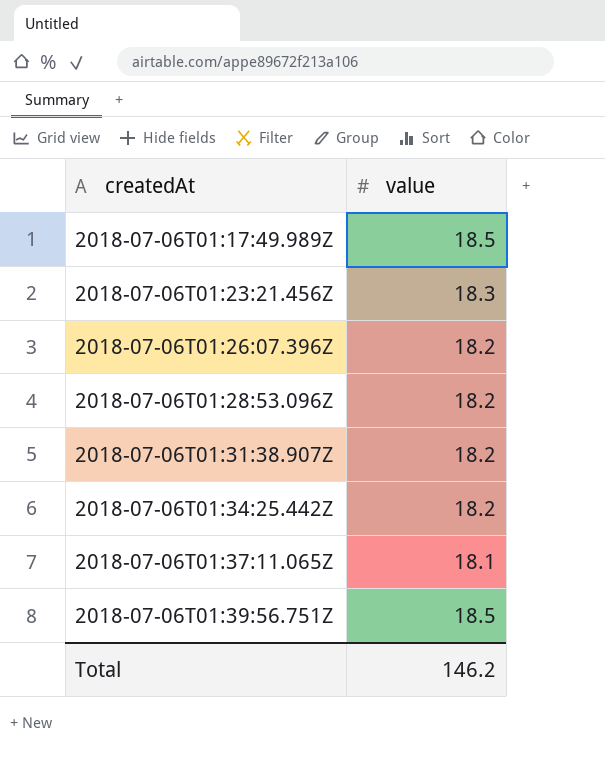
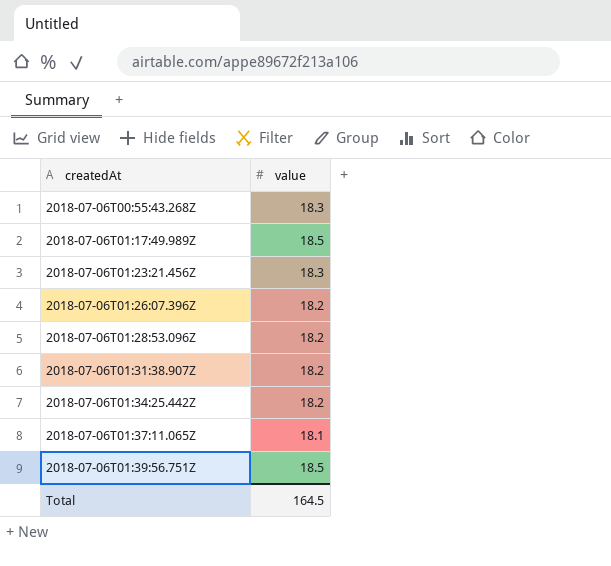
row 2018-07-06T00:55:43.268Z: none -> 18.3
Total | value: 146.2 -> 164.5

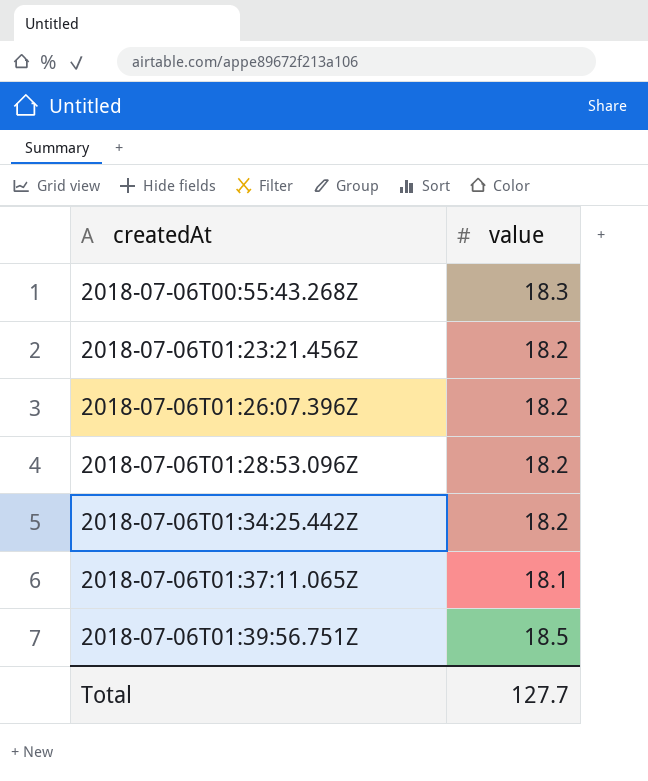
row 2018-07-06T01:17:49.989Z: 18.5 -> none
row 2018-07-06T01:31:38.907Z: 18.2 -> none
2018-07-06T01:23:21.456Z | value: 18.3 -> 18.2
Total | value: 164.5 -> 127.7

